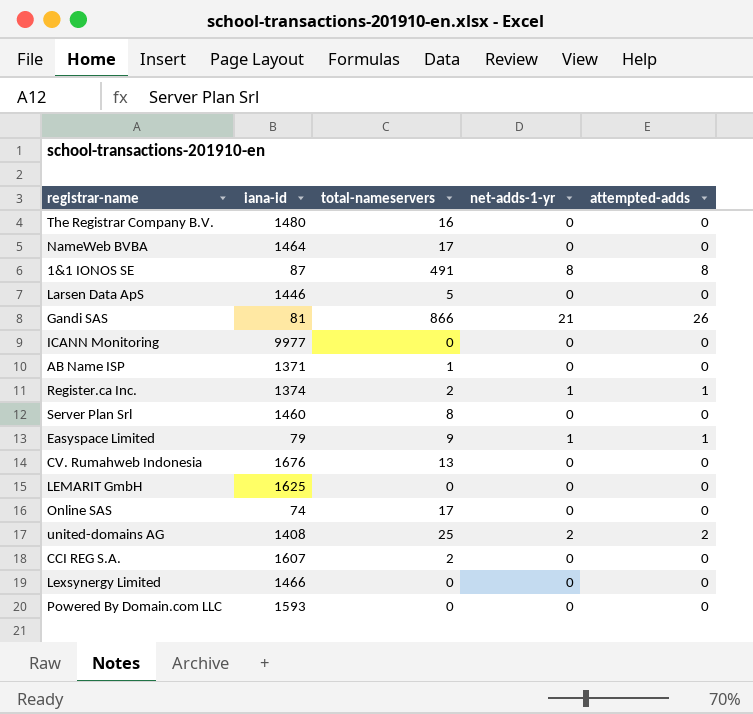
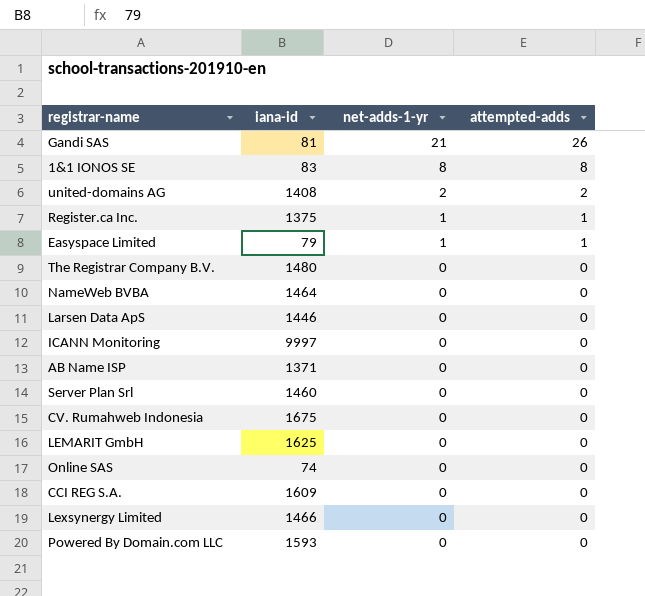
row order: none -> net-adds-1-yr descending
column total-nameservers | position: 3 -> none
1&1 IONOS SE | iana-id: 87 -> 83
Register.ca Inc. | iana-id: 1374 -> 1375
ICANN Monitoring | iana-id: 9977 -> 9997
CV. Rumahweb Indonesia | iana-id: 1676 -> 1675
CCI REG S.A. | iana-id: 1607 -> 1609

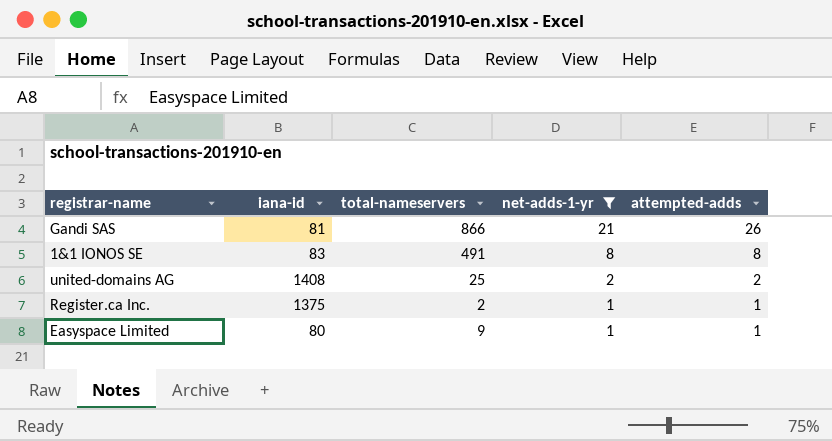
filter: none -> net-adds-1-yr != 0
column total-nameservers | position: none -> 3
Easyspace Limited | iana-id: 79 -> 80

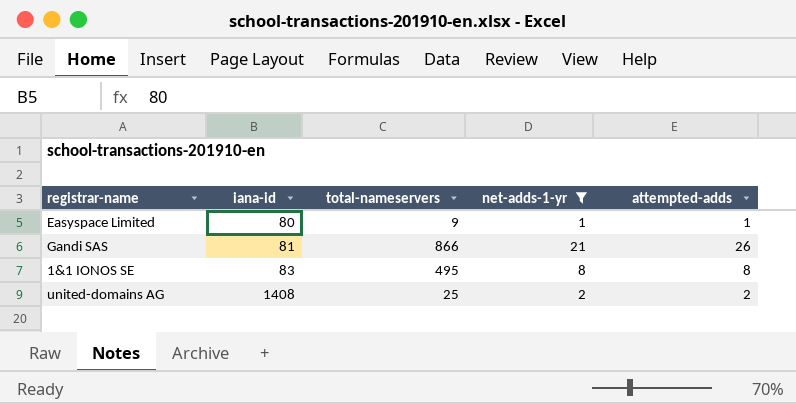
row order: net-adds-1-yr descending -> iana-id ascending
row Register.ca Inc.: 1375 | 2 | 1 | 1 -> none
1&1 IONOS SE | total-nameservers: 491 -> 495

